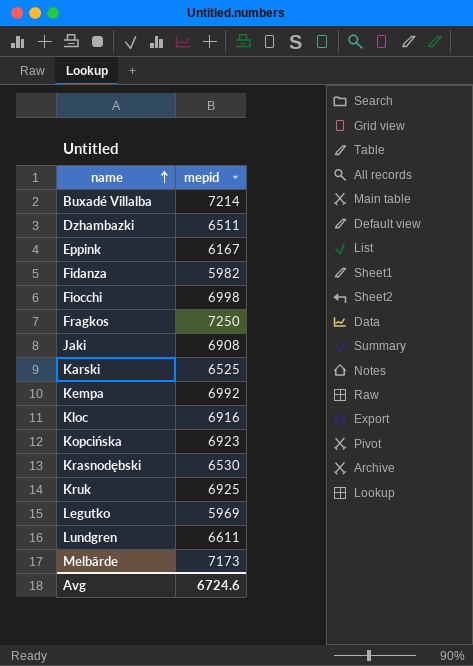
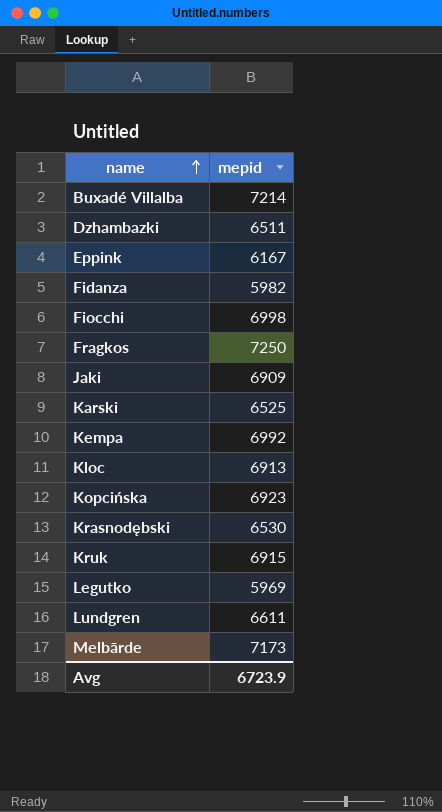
Jaki | mepid: 6908 -> 6909
Kloc | mepid: 6916 -> 6913
Kruk | mepid: 6925 -> 6915
Avg | mepid: 6724.6 -> 6723.9

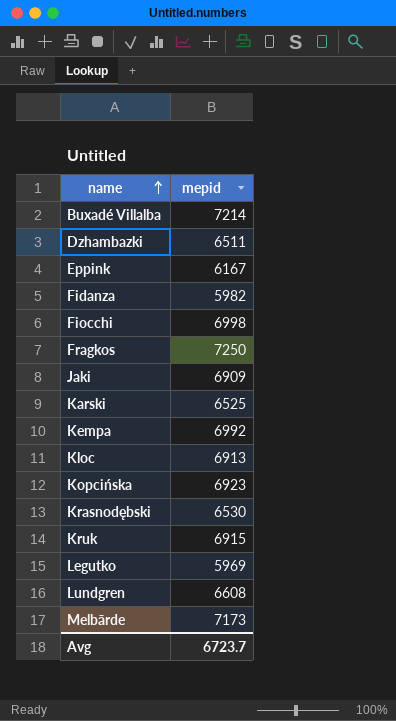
Lundgren | mepid: 6611 -> 6608
Avg | mepid: 6723.9 -> 6723.7

